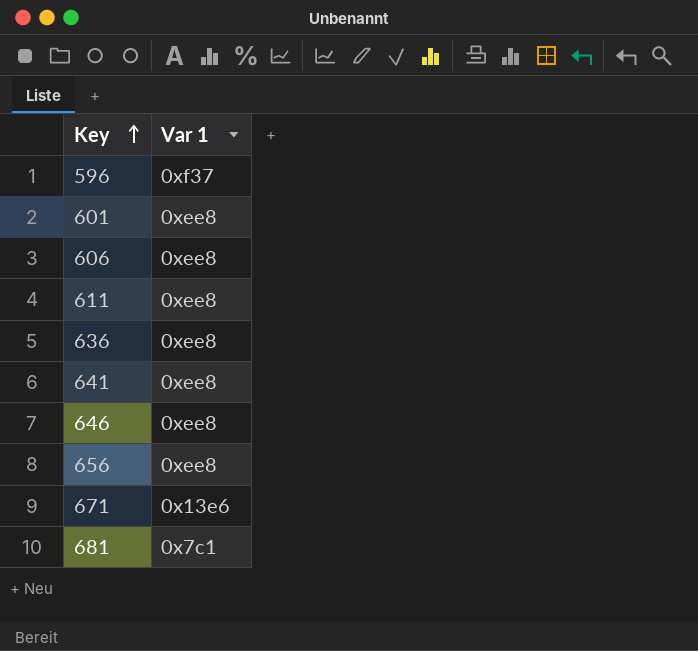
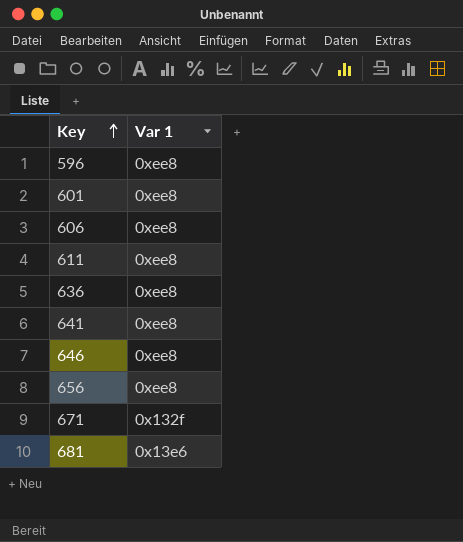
596 | Var 1: 0xf37 -> 0xee8
671 | Var 1: 0x13e6 -> 0x132f
681 | Var 1: 0x7c1 -> 0x13e6

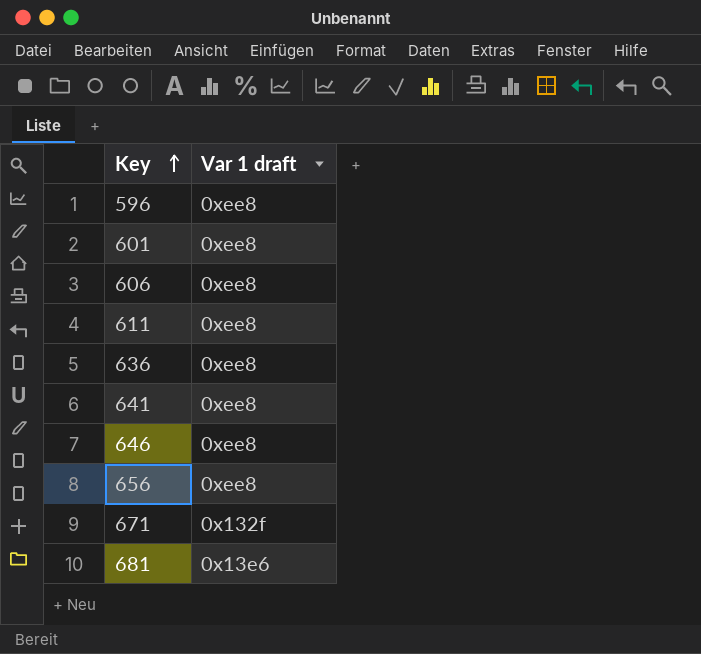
column name: Var 1 -> Var 1 draft

